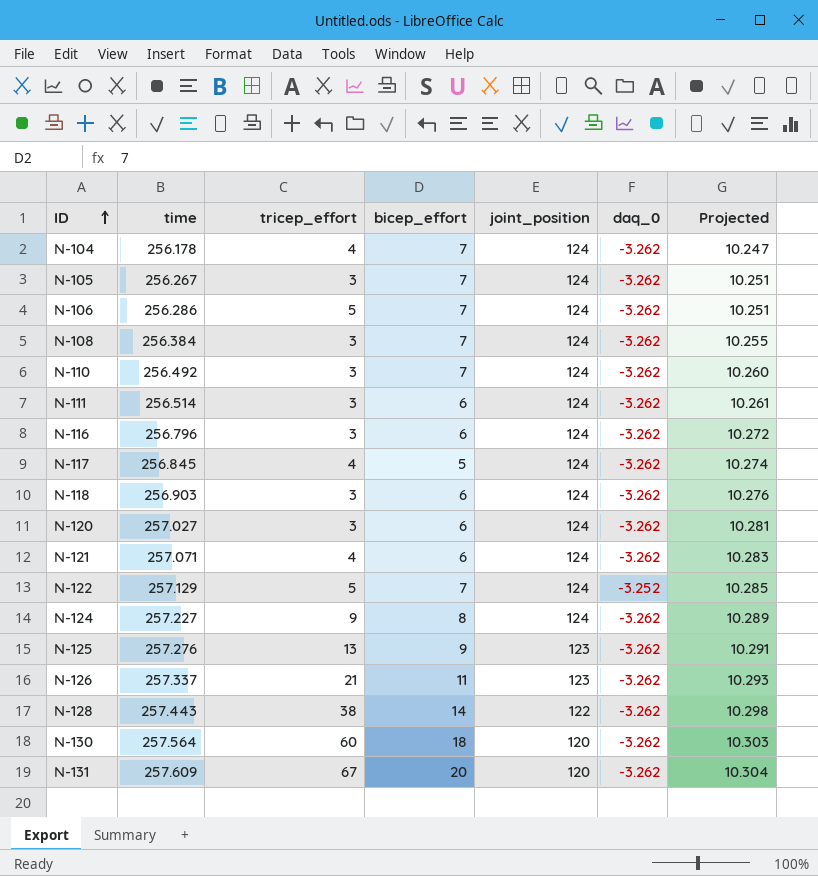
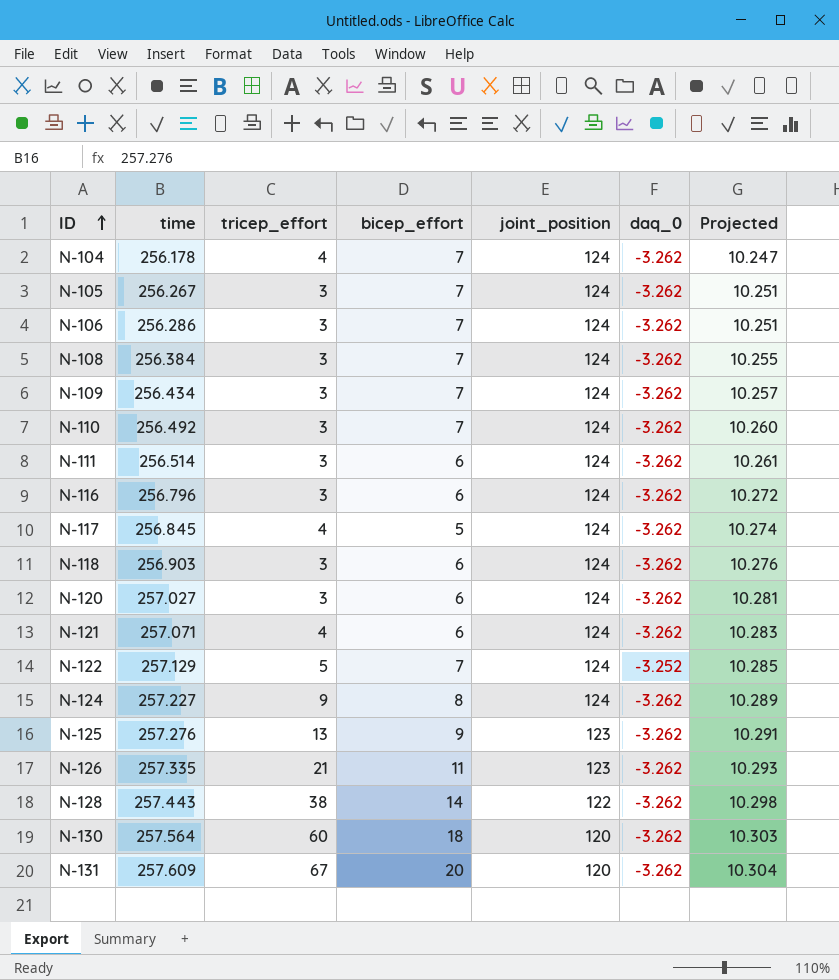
N-106 | tricep_effort: 5 -> 3
row N-109: none -> 256.434 | 3 | 7 | 124 | -3.262 | 10.257
N-126 | time: 257.337 -> 257.335

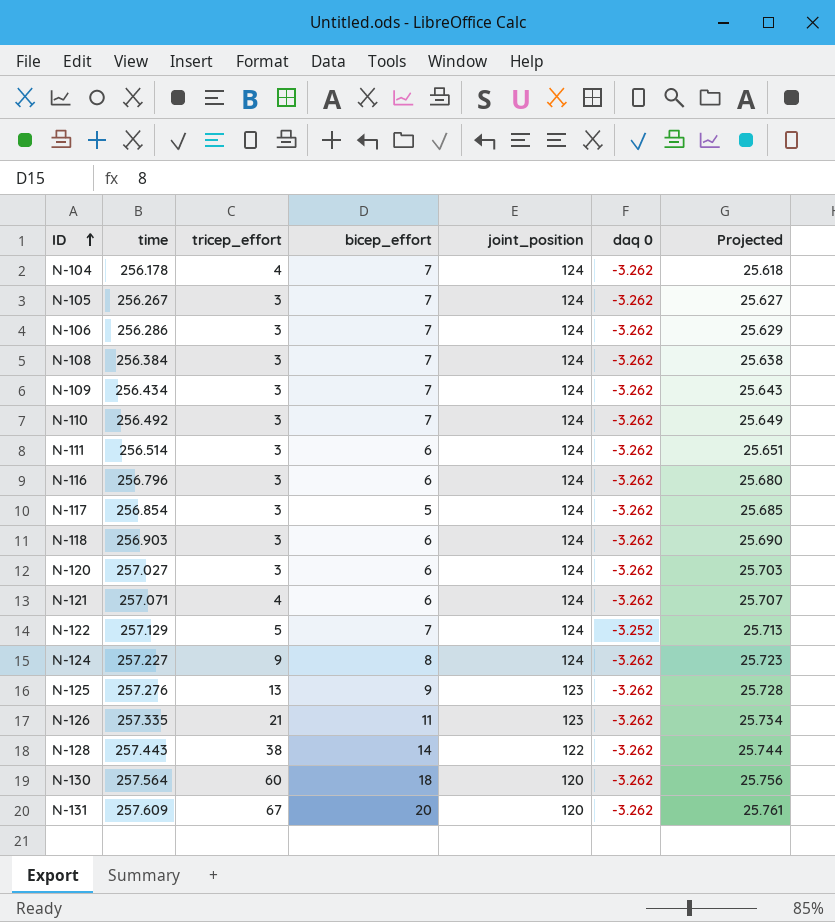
column name: daq_0 -> daq 0
column Projected | formula: [time] * 0.04 -> [time] * 0.1
N-117 | time: 256.845 -> 256.854
N-117 | tricep_effort: 4 -> 3

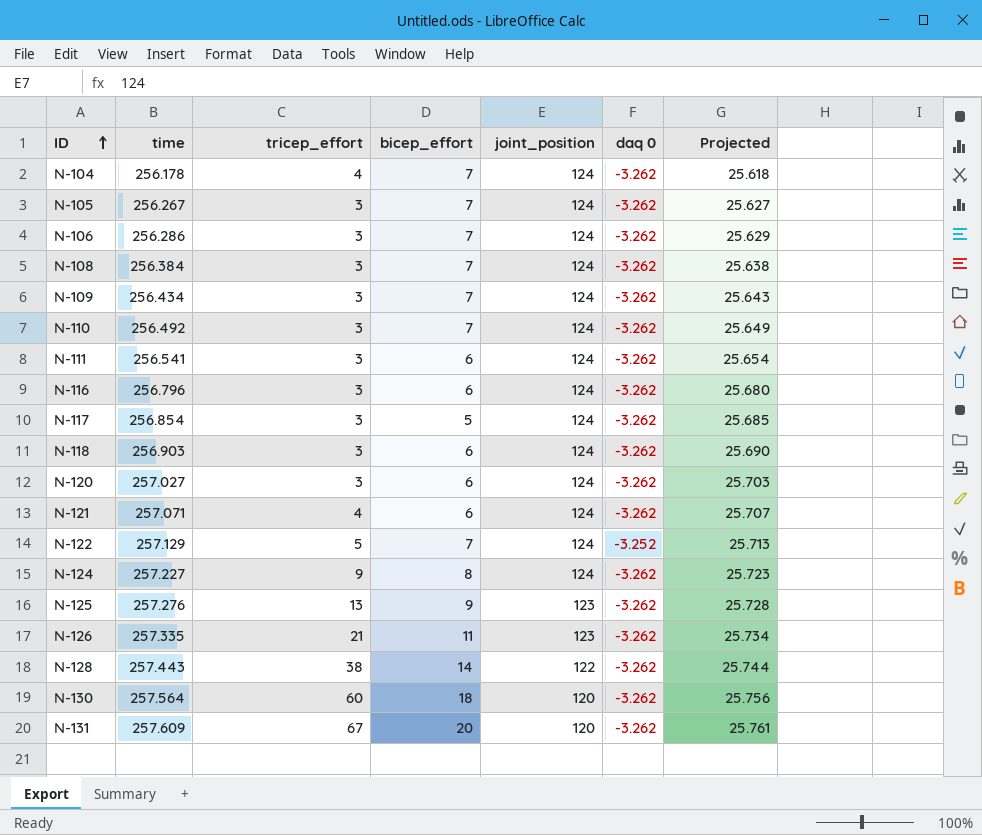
N-111 | time: 256.514 -> 256.541
N-111 | Projected: 25.651 -> 25.654

